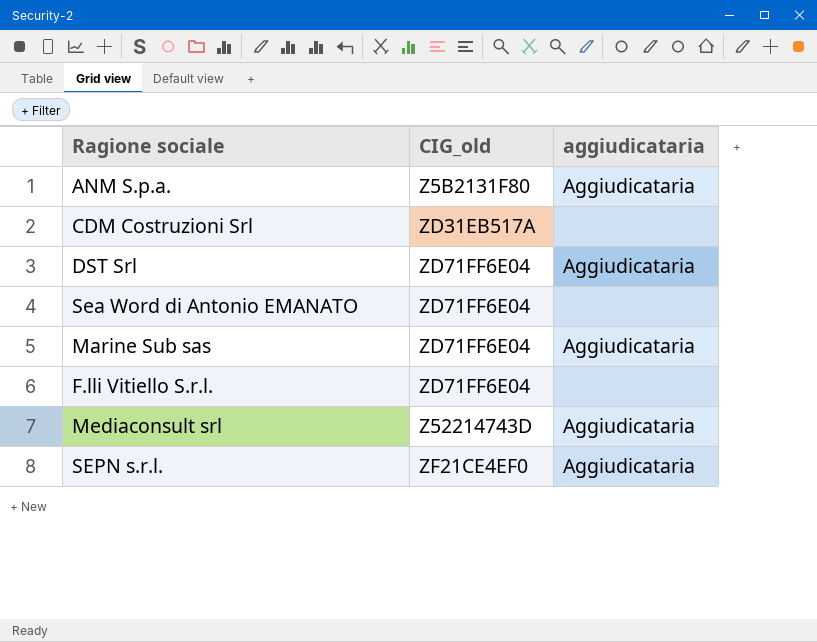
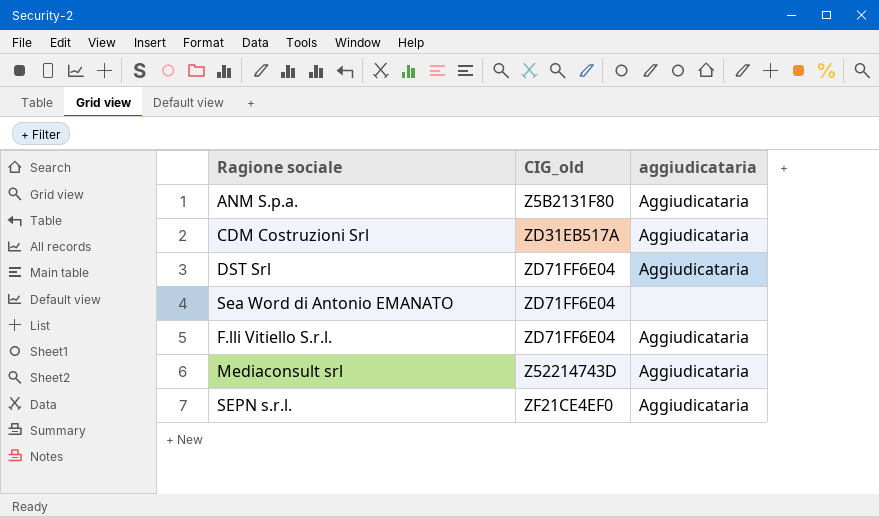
row Marine Sub sas: ZD71FF6E04 | Aggiudicataria -> none
CDM Costruzioni Srl | aggiudicataria: none -> Aggiudicataria
F.lli Vitiello S.r.l. | aggiudicataria: none -> Aggiudicataria

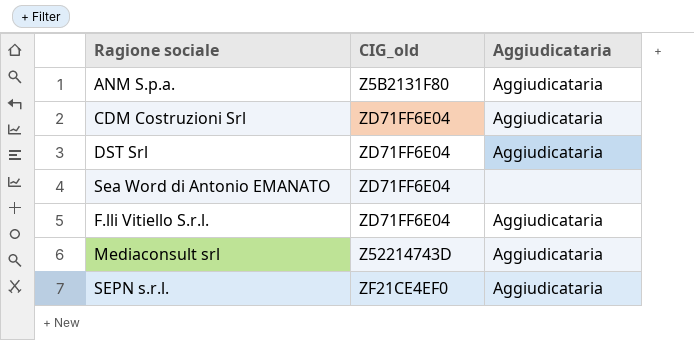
column name: aggiudicataria -> Aggiudicataria
CDM Costruzioni Srl | CIG_old: ZD31EB517A -> ZD71FF6E04

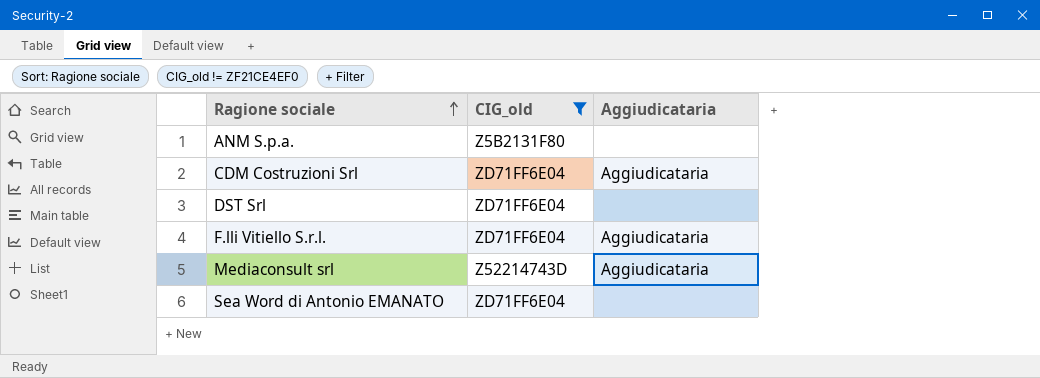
filter: none -> CIG_old != ZF21CE4EF0
row order: none -> Ragione sociale ascending
ANM S.p.a. | Aggiudicataria: Aggiudicataria -> none
DST Srl | Aggiudicataria: Aggiudicataria -> none

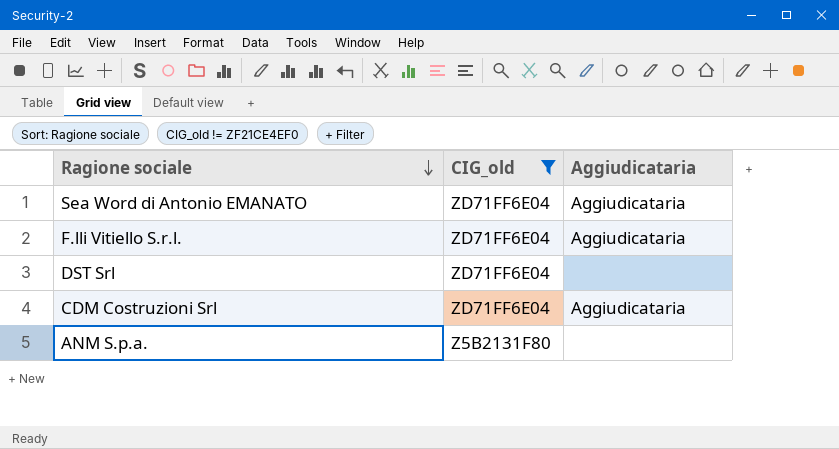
row order: Ragione sociale ascending -> Ragione sociale descending
row Mediaconsult srl: Z52214743D | Aggiudicataria -> none
Sea Word di Antonio EMANATO | Aggiudicataria: none -> Aggiudicataria

